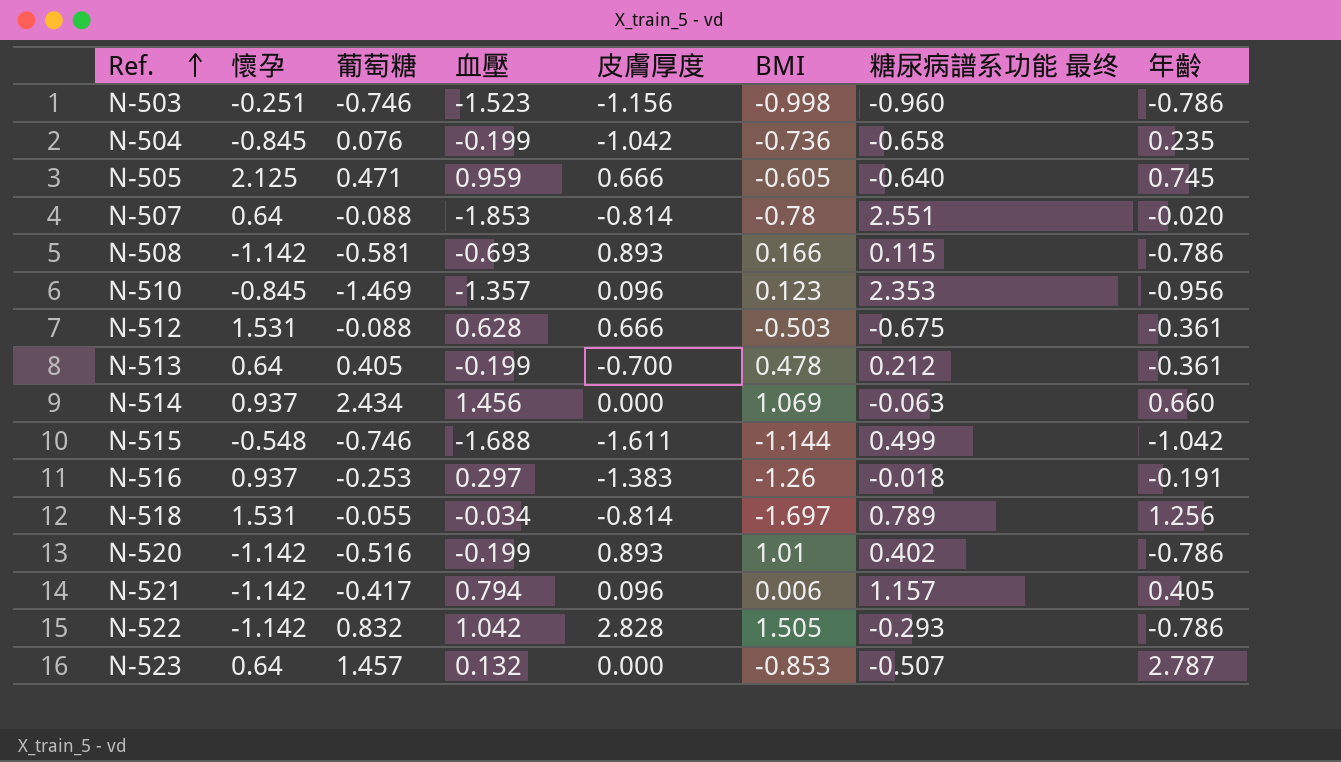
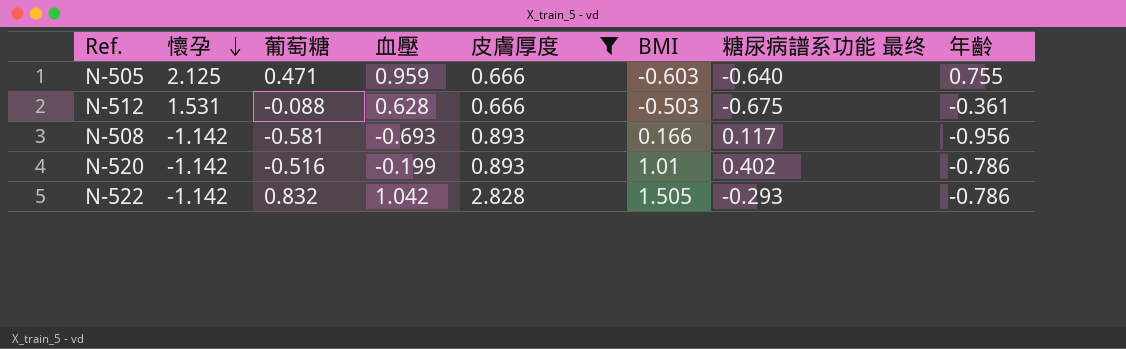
filter: none -> 皮膚厚度 >= 0.666
row order: Ref. ascending -> 懷孕 descending
N-505 | BMI: -0.605 -> -0.603
N-505 | 年齡: 0.745 -> 0.755
N-508 | 糖尿病譜系功能 最终: 0.115 -> 0.117
N-508 | 年齡: -0.786 -> -0.956

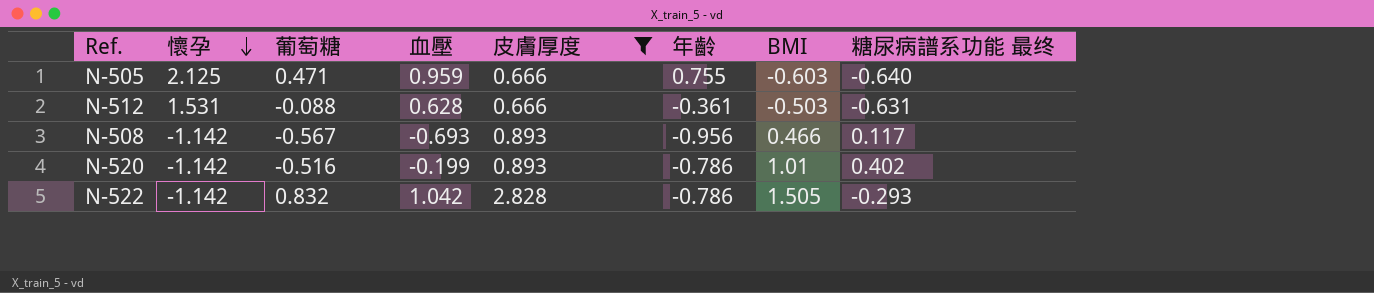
column 年齡 | position: 8 -> 6
N-512 | 糖尿病譜系功能 最终: -0.675 -> -0.631
N-508 | 葡萄糖: -0.581 -> -0.567
N-508 | BMI: 0.166 -> 0.466

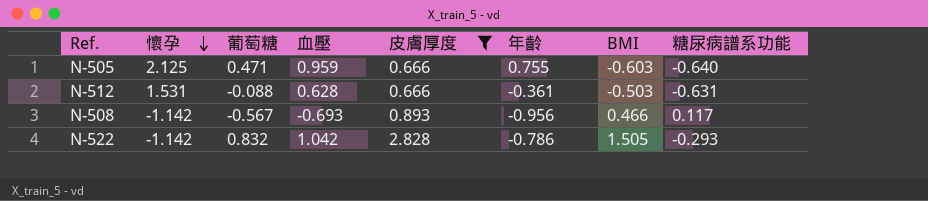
column name: 糖尿病譜系功能 最终 -> 糖尿病譜系功能
row N-520: -1.142 | -0.516 | -0.199 | 0.893 | -0.786 | 1.01 | 0.402 -> none

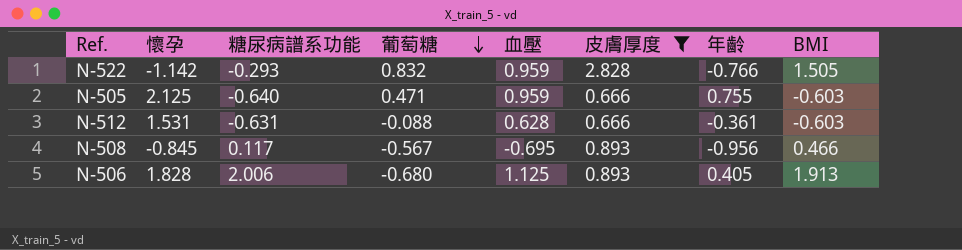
row order: 懷孕 descending -> 葡萄糖 descending
column 糖尿病譜系功能 | position: 8 -> 3
N-522 | 血壓: 1.042 -> 0.959
N-522 | 年齡: -0.786 -> -0.766
N-512 | BMI: -0.503 -> -0.603
N-508 | 懷孕: -1.142 -> -0.845
N-508 | 血壓: -0.693 -> -0.695
row N-506: none -> 1.828 | 2.006 | -0.680 | 1.125 | 0.893 | 0.405 | 1.913

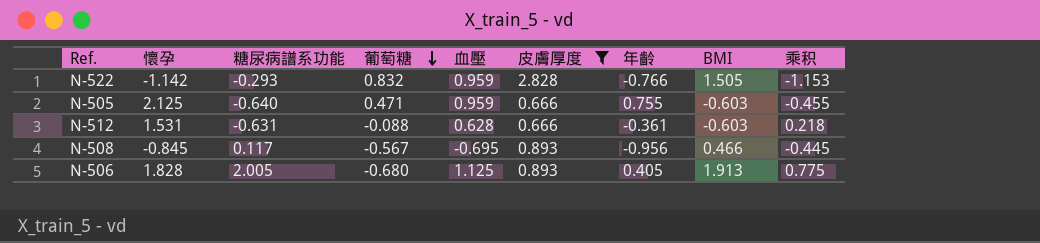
column 乘积 | formula: none -> [年齡] * [BMI]
N-506 | 糖尿病譜系功能: 2.006 -> 2.005

